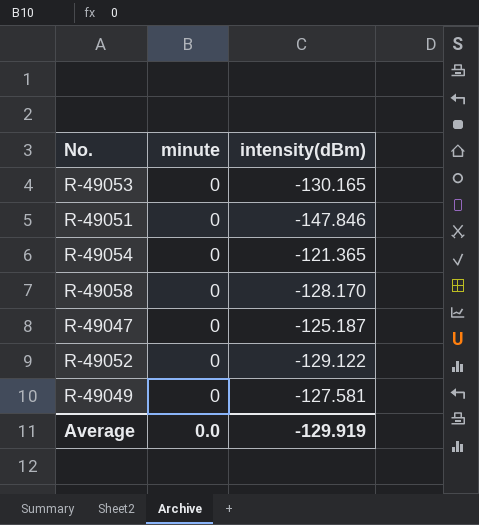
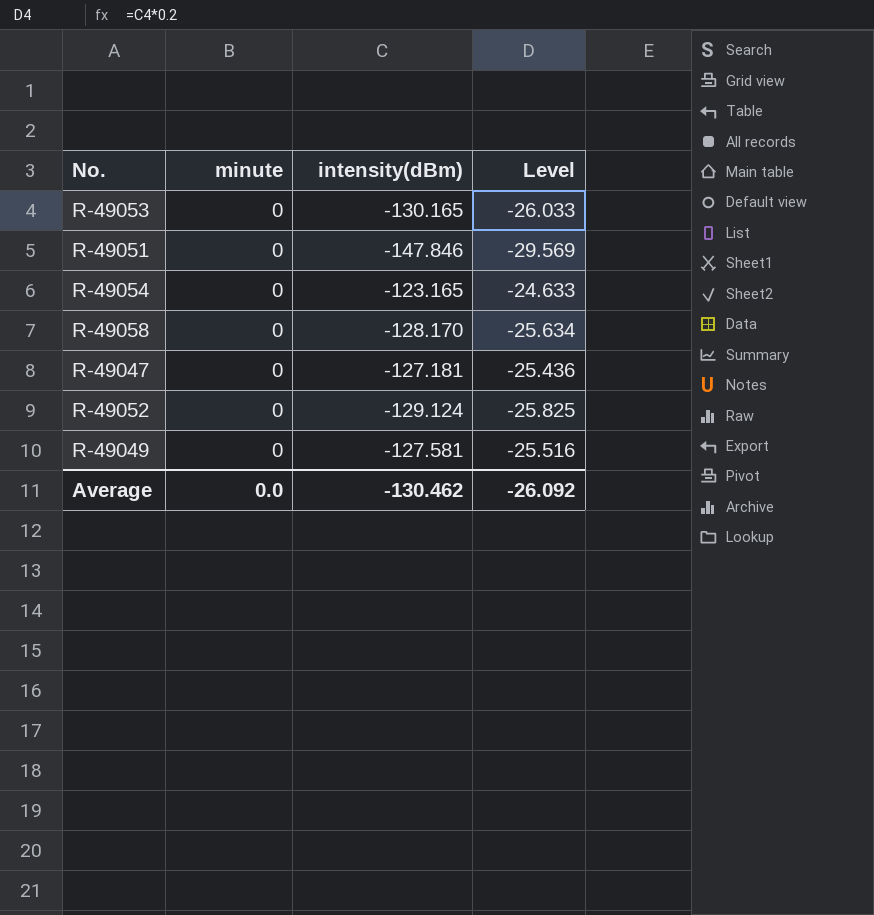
column Level | formula: none -> [intensity(dBm)] * 0.2
R-49054 | intensity(dBm): -121.365 -> -123.165
R-49047 | intensity(dBm): -125.187 -> -127.181
R-49052 | intensity(dBm): -129.122 -> -129.124
Average | intensity(dBm): -129.919 -> -130.462

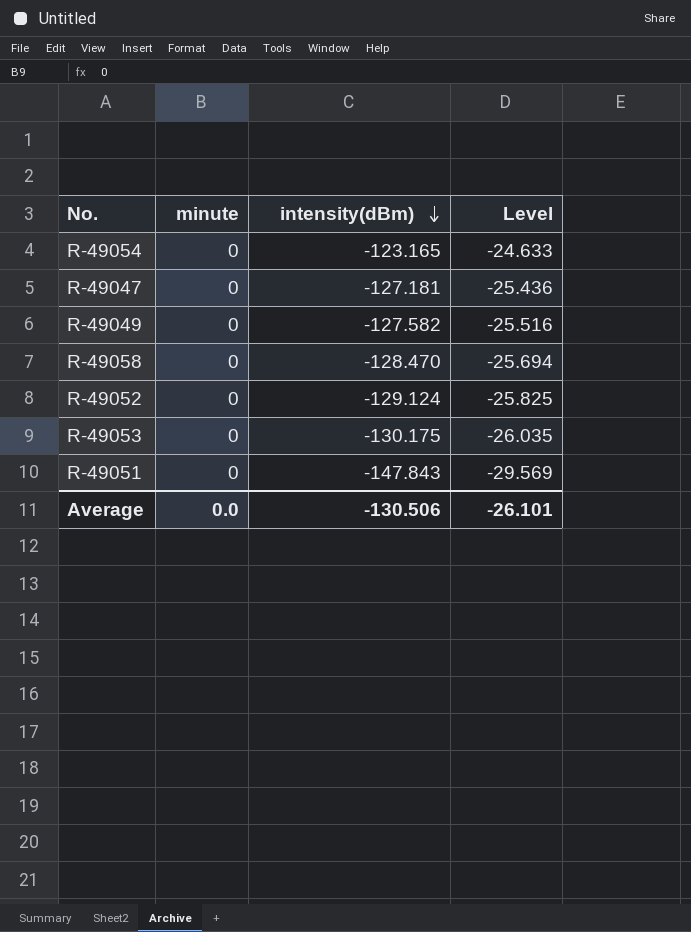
row order: none -> intensity(dBm) descending
R-49049 | intensity(dBm): -127.581 -> -127.582
R-49058 | intensity(dBm): -128.170 -> -128.470
R-49058 | Level: -25.634 -> -25.694
R-49053 | intensity(dBm): -130.165 -> -130.175
R-49053 | Level: -26.033 -> -26.035
R-49051 | intensity(dBm): -147.846 -> -147.843
Average | intensity(dBm): -130.462 -> -130.506
Average | Level: -26.092 -> -26.101

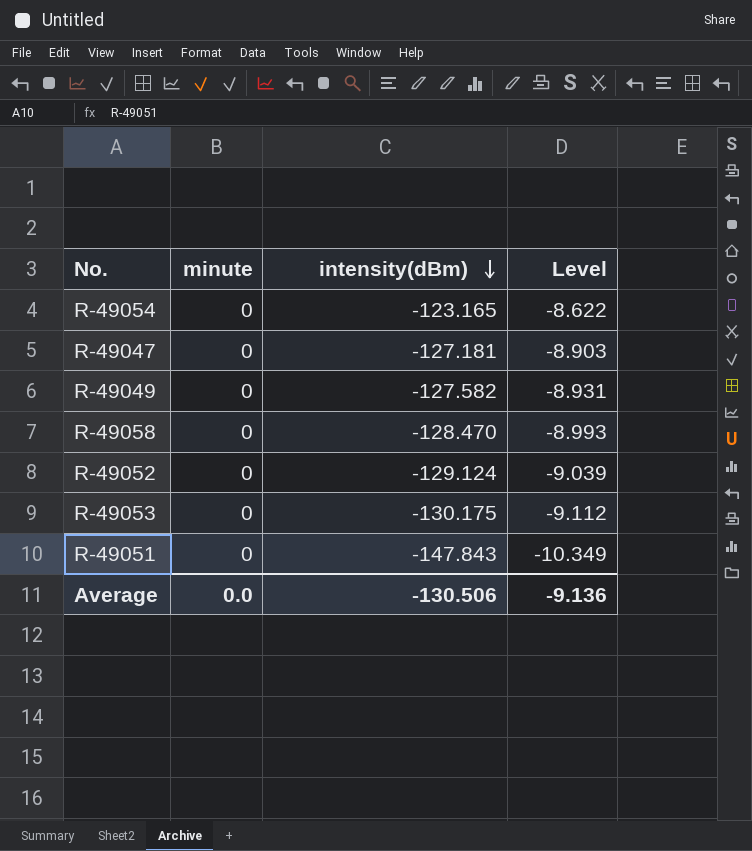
column Level | formula: [intensity(dBm)] * 0.2 -> [intensity(dBm)] * 0.07
Average | Level: -26.101 -> -9.136

